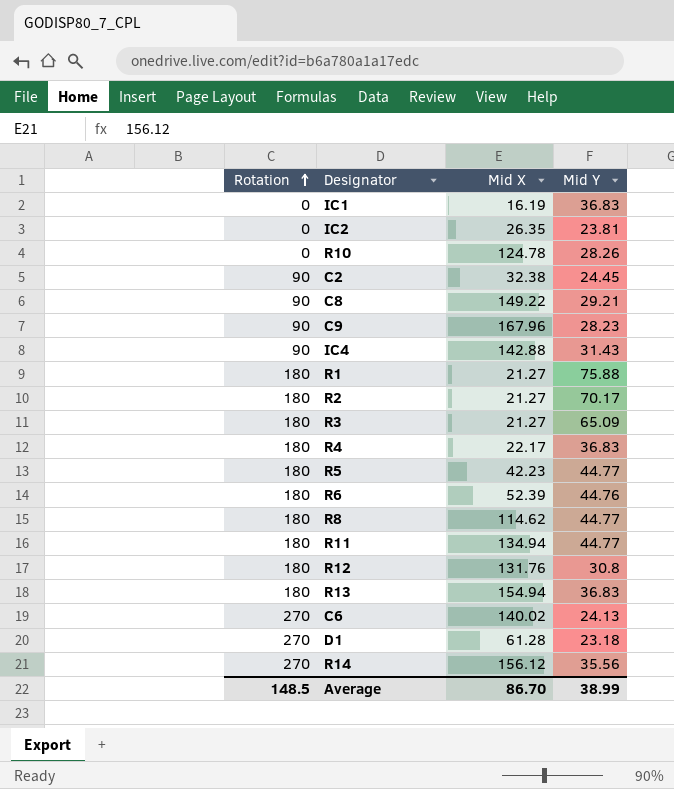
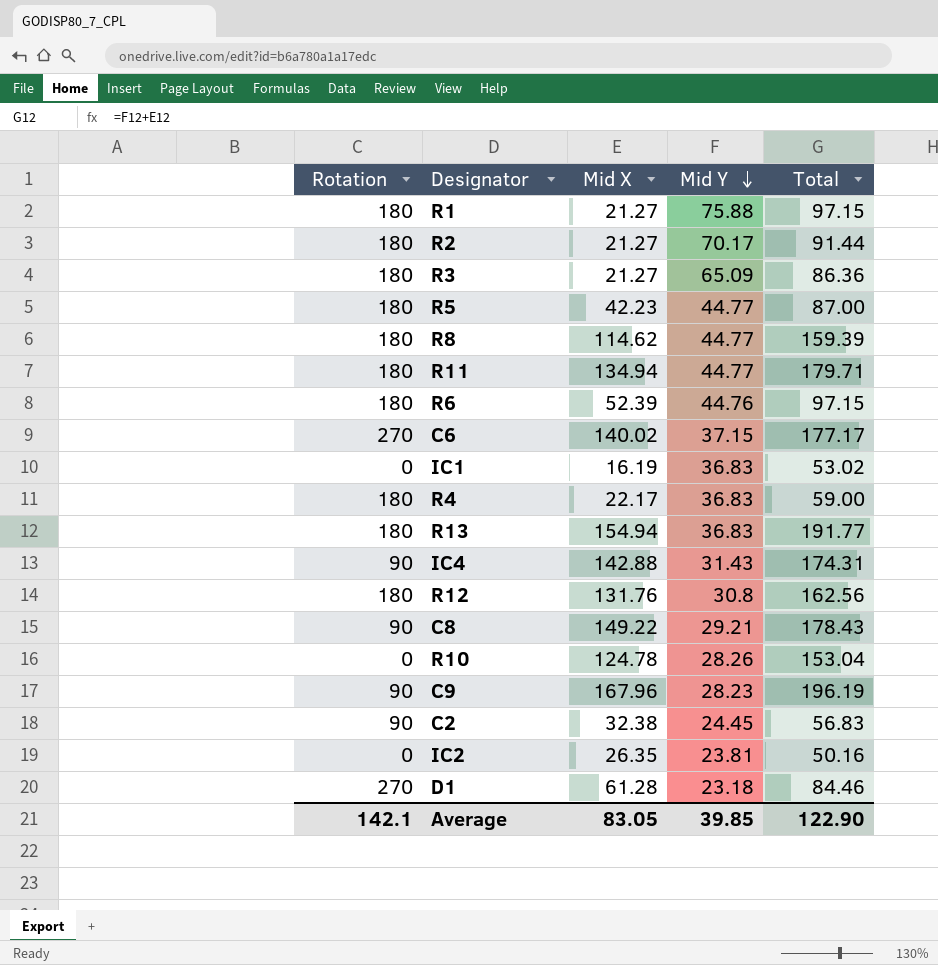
row order: Rotation ascending -> Mid Y descending
column Total | formula: none -> [Mid X] + [Mid Y]
row R14: 270 | 156.12 | 35.56 -> none
C6 | Mid Y: 24.13 -> 37.15
Average | Rotation: 148.5 -> 142.1
Average | Mid X: 86.70 -> 83.05
Average | Mid Y: 38.99 -> 39.85

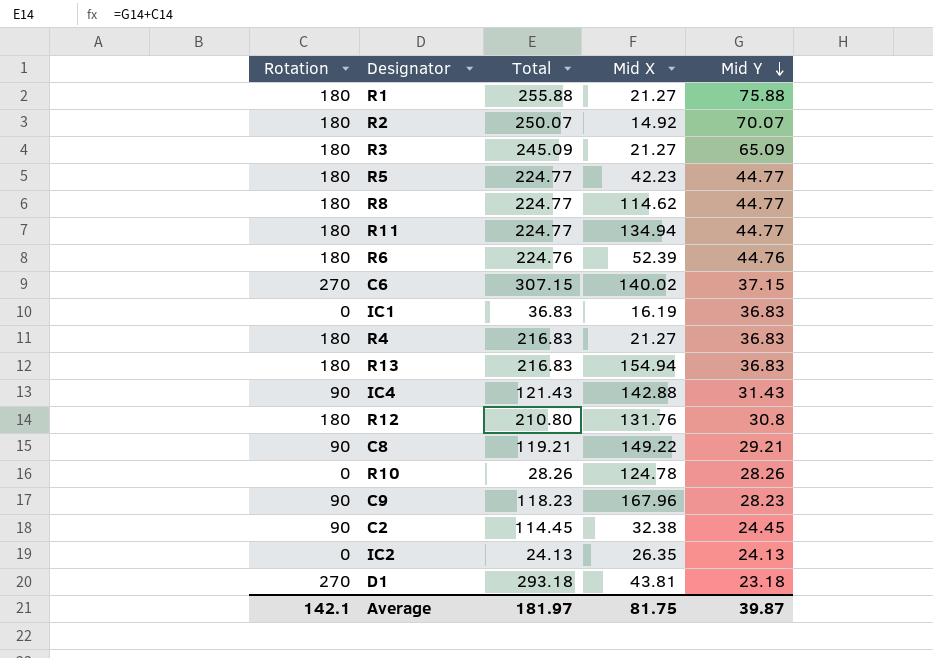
column Total | formula: [Mid X] + [Mid Y] -> [Rotation] + [Mid Y]
column Total | position: 5 -> 3
R2 | Mid X: 21.27 -> 14.92
R2 | Mid Y: 70.17 -> 70.07
R4 | Mid X: 22.17 -> 21.27
IC2 | Mid Y: 23.81 -> 24.13
D1 | Mid X: 61.28 -> 43.81
Average | Total: 122.90 -> 181.97
Average | Mid X: 83.05 -> 81.75
Average | Mid Y: 39.85 -> 39.87

